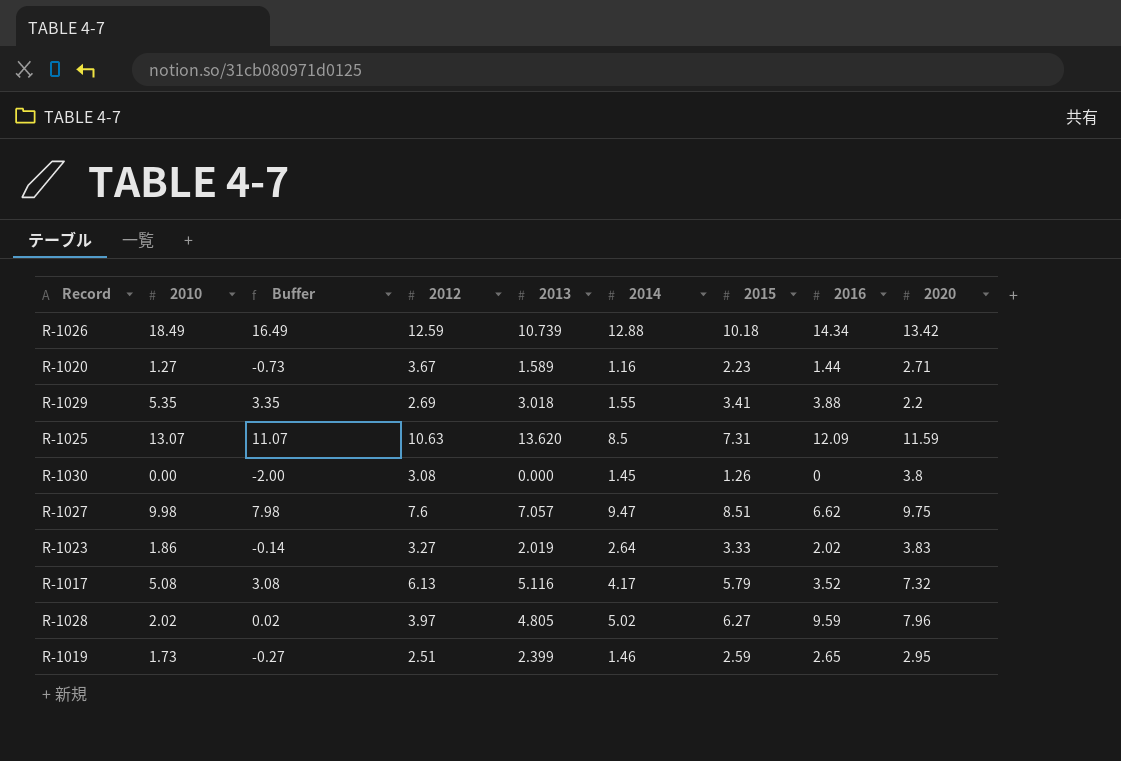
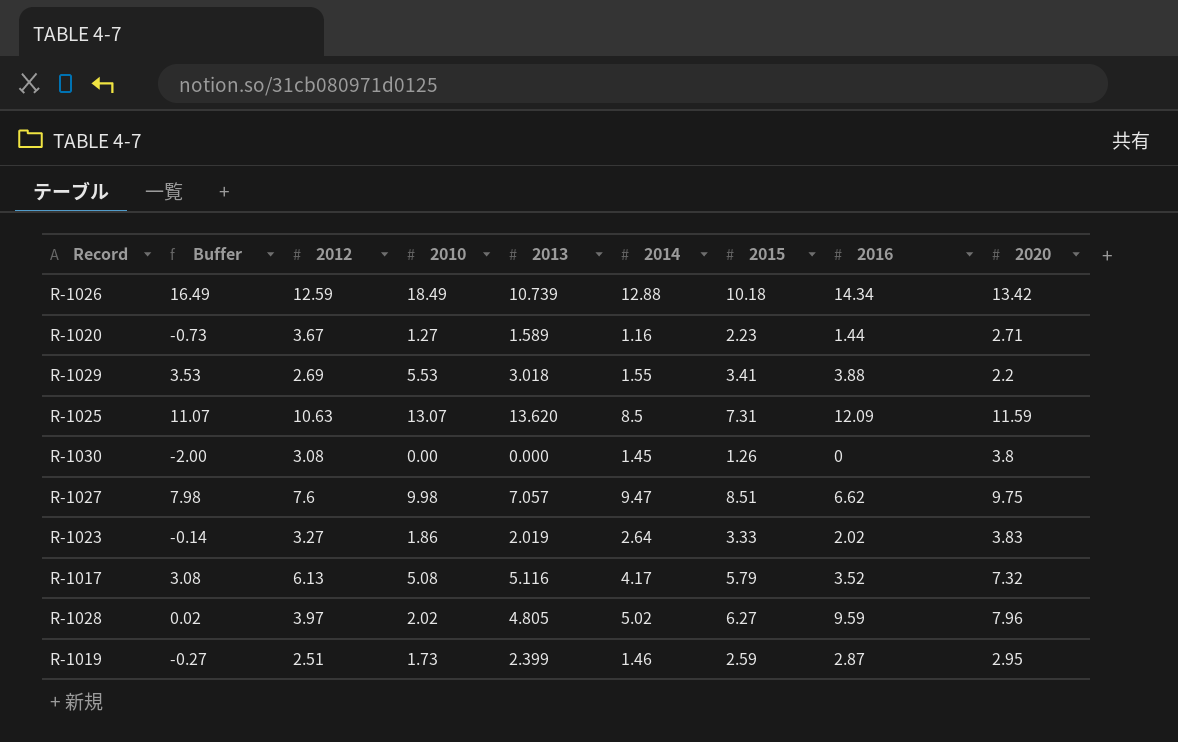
column 2010 | position: 2 -> 4
R-1029 | Buffer: 3.35 -> 3.53
R-1029 | 2010: 5.35 -> 5.53
R-1019 | 2016: 2.65 -> 2.87

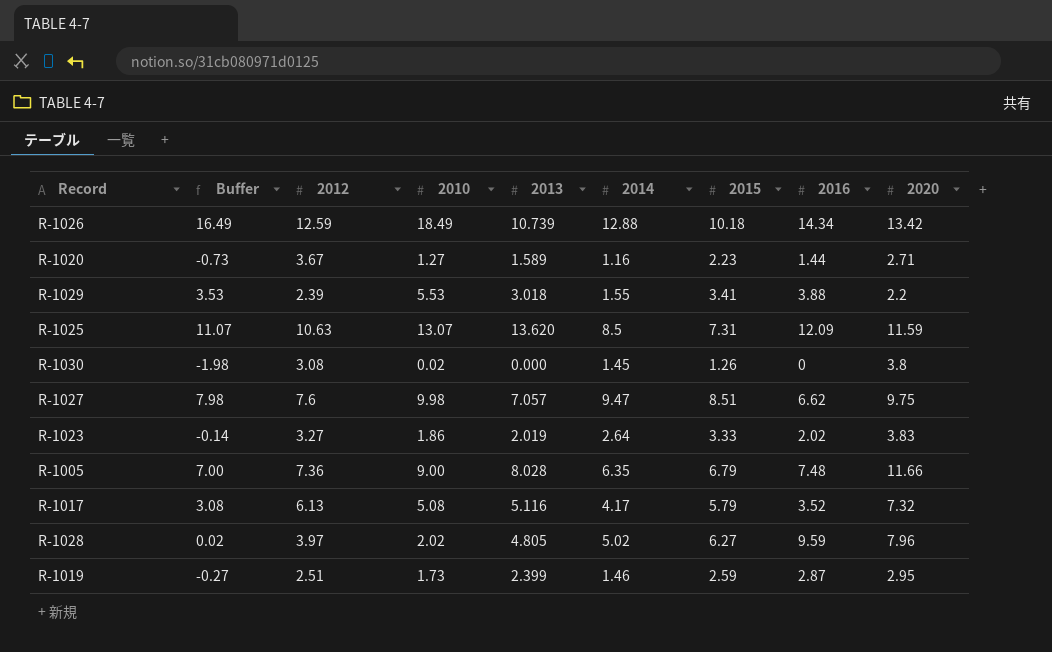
R-1029 | 2012: 2.69 -> 2.39
R-1030 | Buffer: -2.00 -> -1.98
R-1030 | 2010: 0.00 -> 0.02
row R-1005: none -> 7.00 | 7.36 | 9.00 | 8.028 | 6.35 | 6.79 | 7.48 | 11.66

